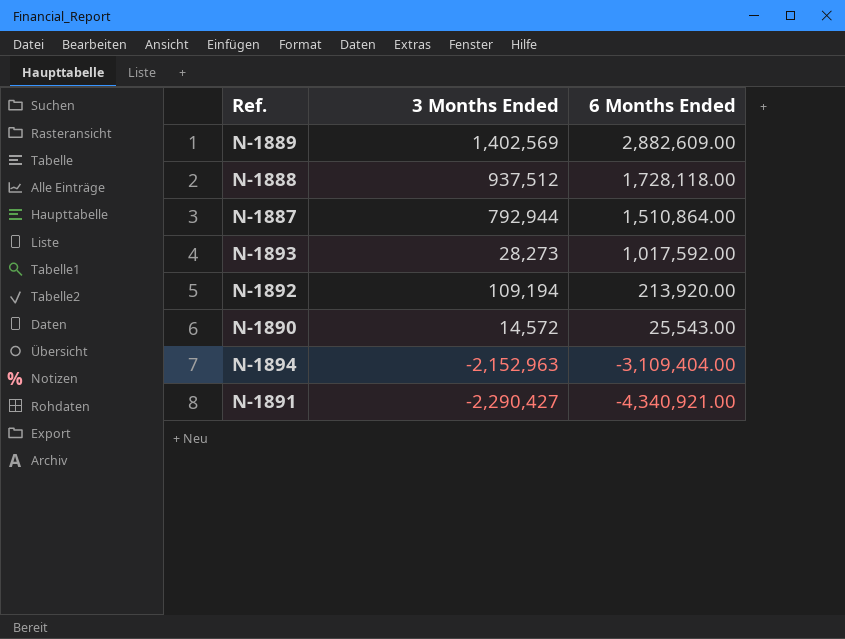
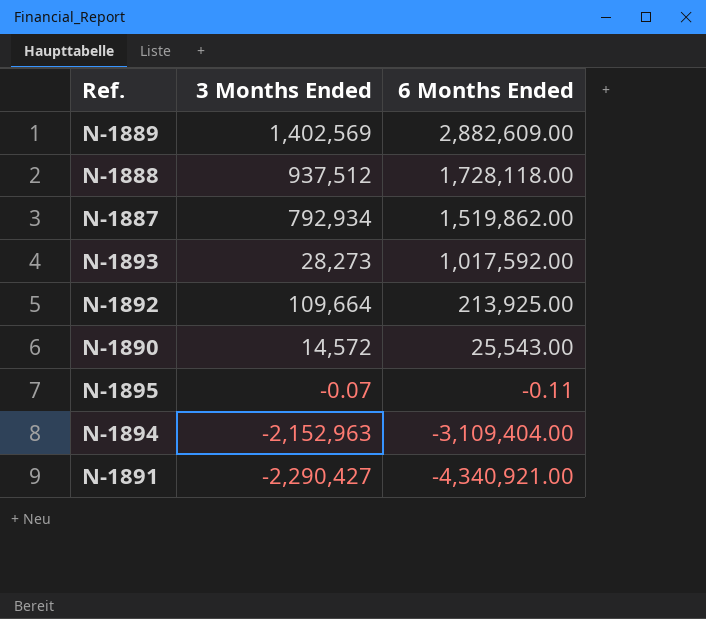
N-1887 | 3 Months Ended: 792,944 -> 792,934
N-1887 | 6 Months Ended: 1,510,864.00 -> 1,519,862.00
N-1892 | 3 Months Ended: 109,194 -> 109,664
N-1892 | 6 Months Ended: 213,920.00 -> 213,925.00
row N-1895: none -> -0.07 | -0.11

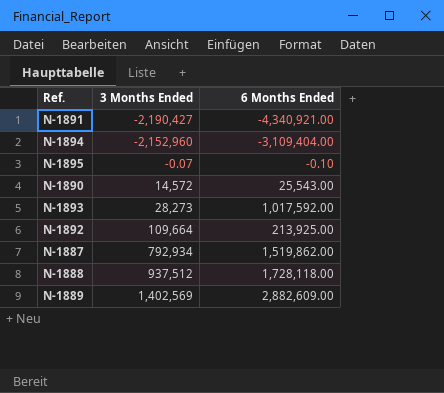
row order: 6 Months Ended descending -> 3 Months Ended ascending
N-1891 | 3 Months Ended: -2,290,427 -> -2,190,427
N-1894 | 3 Months Ended: -2,152,963 -> -2,152,960
N-1895 | 6 Months Ended: -0.11 -> -0.10

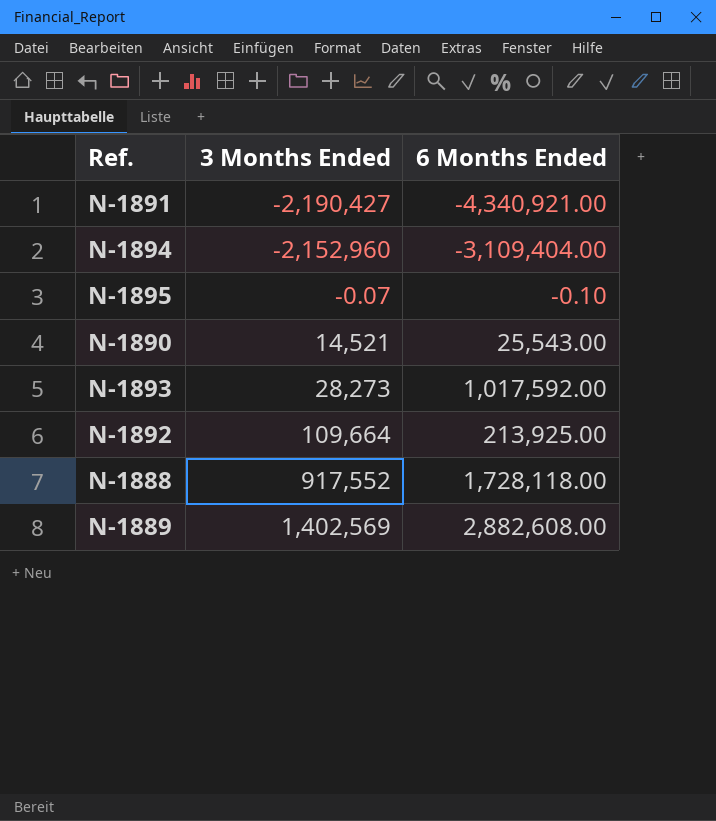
row N-1887: 792,934 | 1,519,862.00 -> none
N-1890 | 3 Months Ended: 14,572 -> 14,521
N-1888 | 3 Months Ended: 937,512 -> 917,552
N-1889 | 6 Months Ended: 2,882,609.00 -> 2,882,608.00

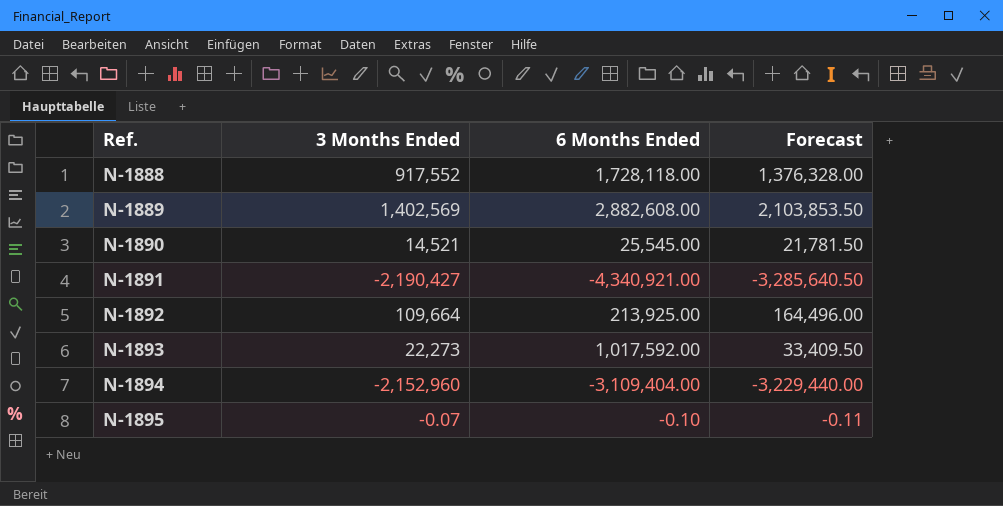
row order: 3 Months Ended ascending -> Ref. ascending
column Forecast | formula: none -> [3 Months Ended] * 1.5
N-1890 | 6 Months Ended: 25,543.00 -> 25,545.00
N-1893 | 3 Months Ended: 28,273 -> 22,273

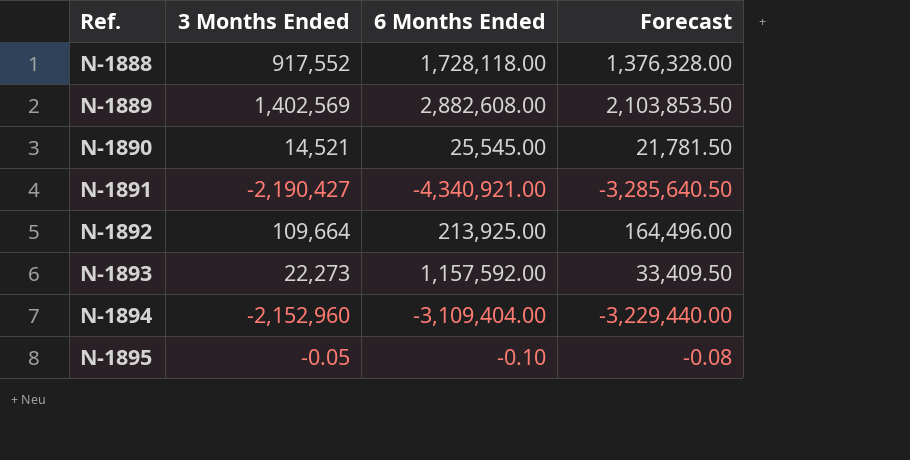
N-1893 | 6 Months Ended: 1,017,592.00 -> 1,157,592.00
N-1895 | 3 Months Ended: -0.07 -> -0.05
N-1895 | Forecast: -0.11 -> -0.08

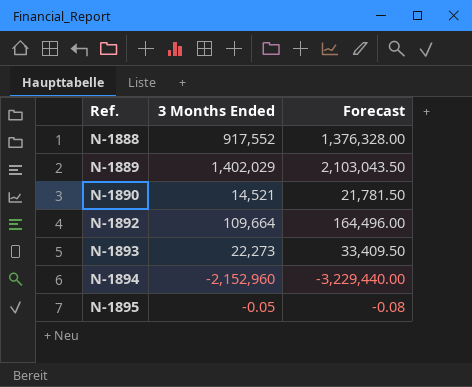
column 6 Months Ended | position: 3 -> none
row N-1891: -2,190,427 | -4,340,921.00 | -3,285,640.50 -> none
N-1889 | 3 Months Ended: 1,402,569 -> 1,402,029
N-1889 | Forecast: 2,103,853.50 -> 2,103,043.50

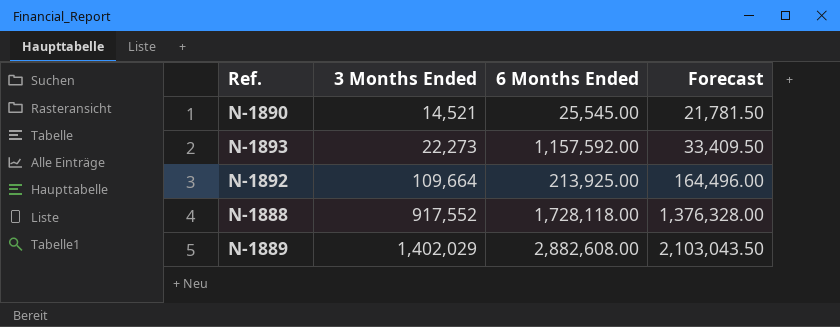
row order: Ref. ascending -> 3 Months Ended ascending
column 6 Months Ended | position: none -> 3
row N-1894: -2,152,960 | -3,229,440.00 -> none
row N-1895: -0.05 | -0.08 -> none

